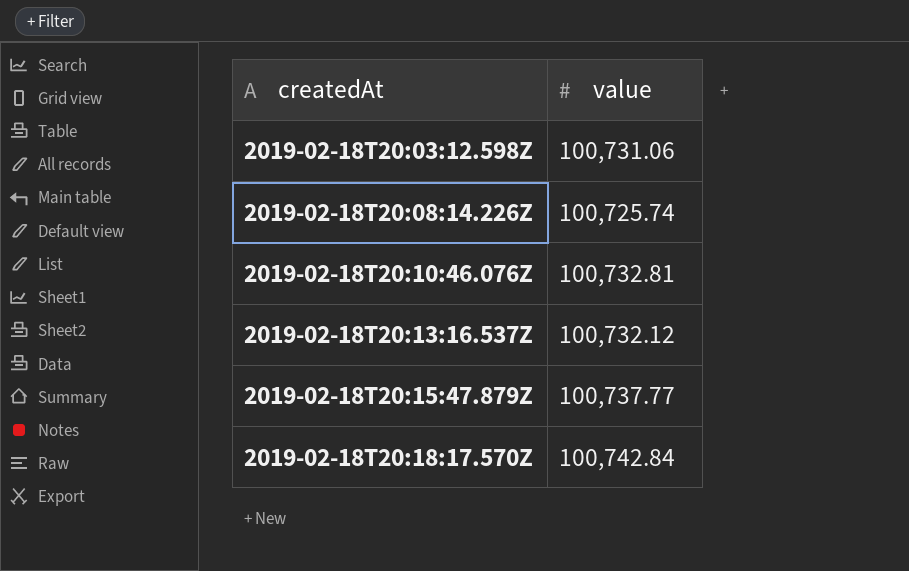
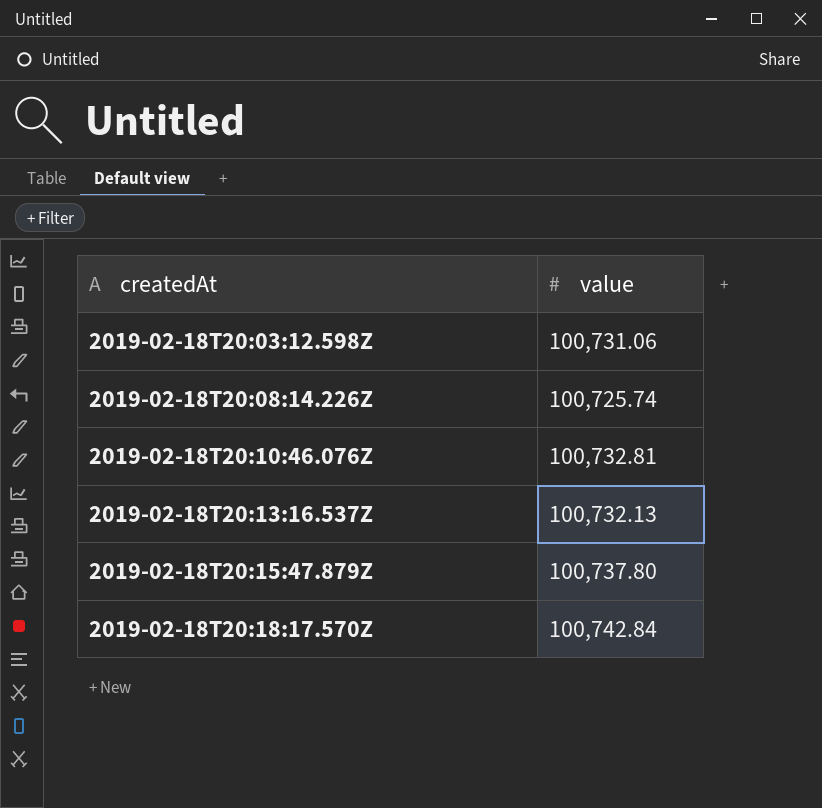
2019-02-18T20:13:16.537Z | value: 100,732.12 -> 100,732.13
2019-02-18T20:15:47.879Z | value: 100,737.77 -> 100,737.80

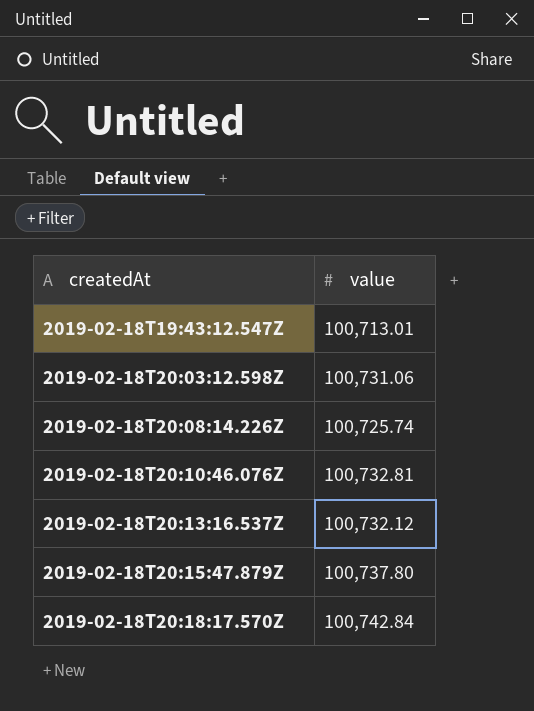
row 2019-02-18T19:43:12.547Z: none -> 100,713.01
2019-02-18T20:13:16.537Z | value: 100,732.13 -> 100,732.12

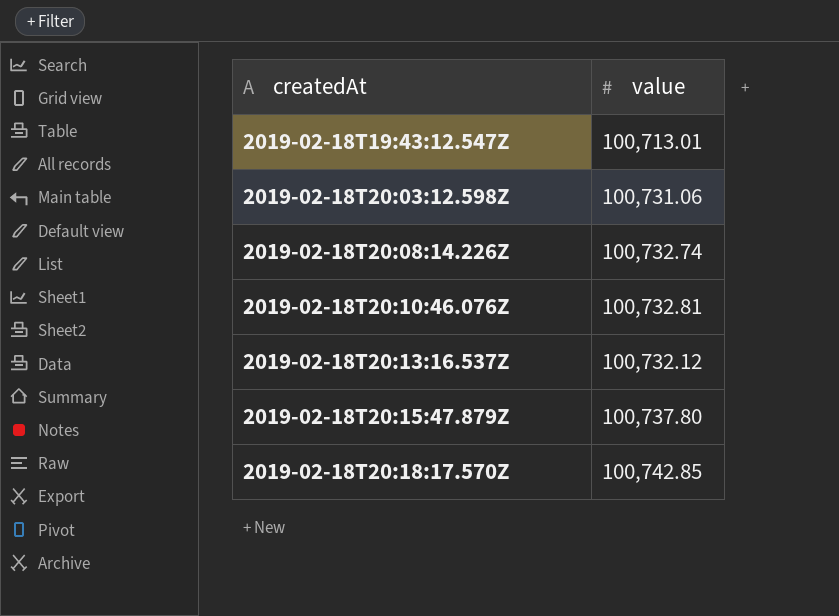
2019-02-18T20:08:14.226Z | value: 100,725.74 -> 100,732.74
2019-02-18T20:18:17.570Z | value: 100,742.84 -> 100,742.85

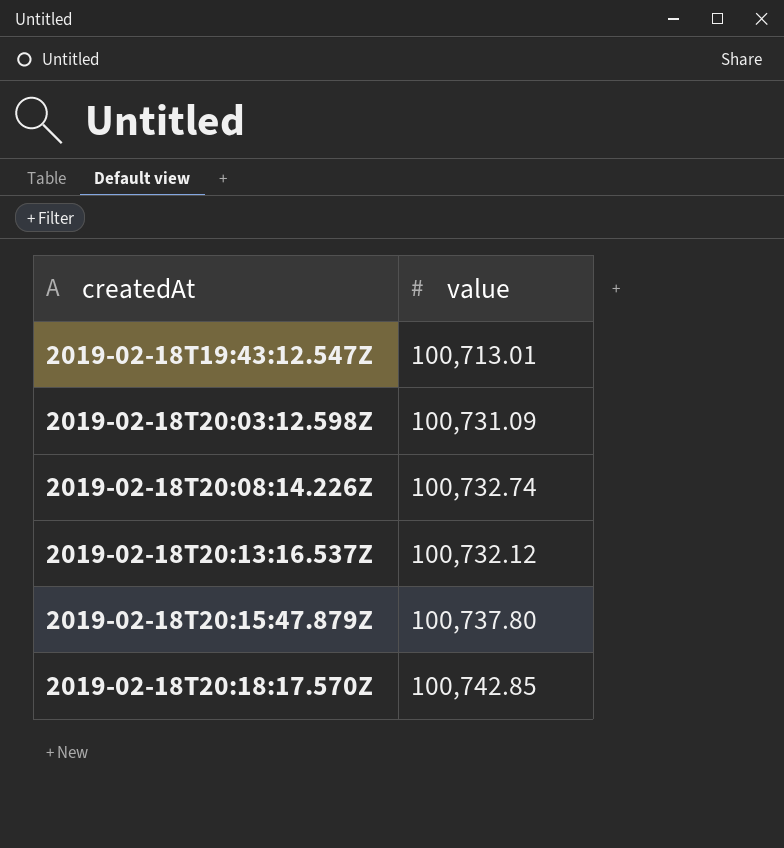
row 2019-02-18T20:10:46.076Z: 100,732.81 -> none
2019-02-18T20:03:12.598Z | value: 100,731.06 -> 100,731.09

